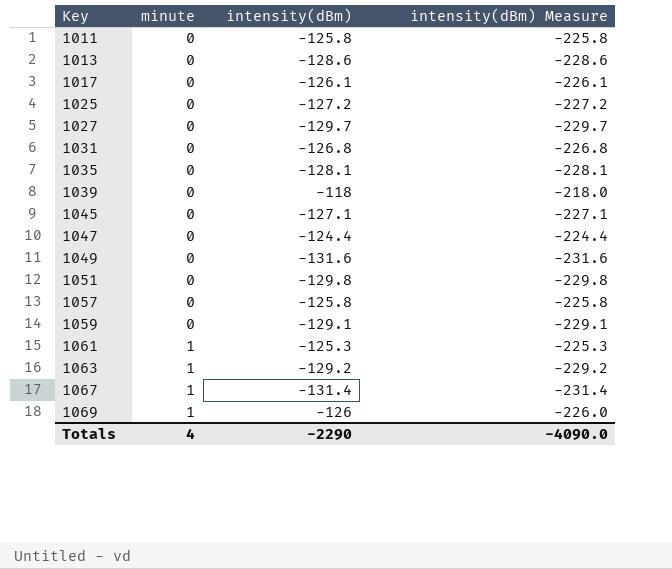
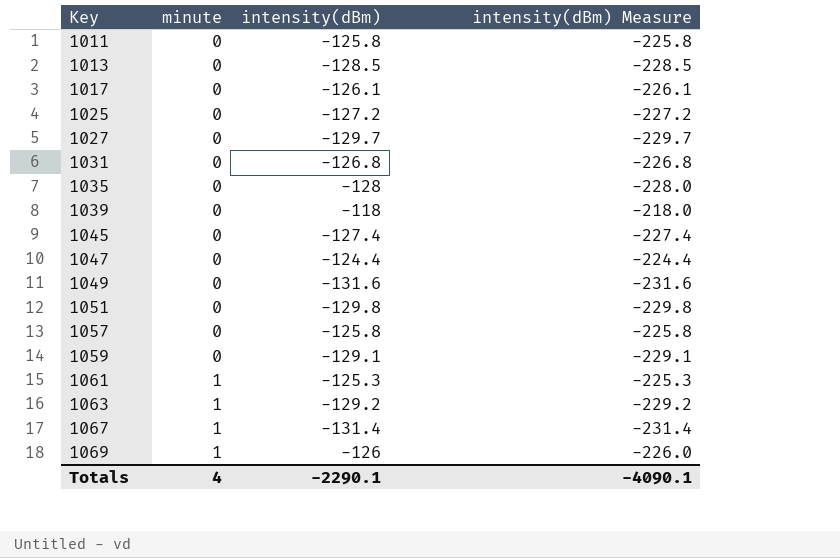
1013 | intensity(dBm): -128.6 -> -128.5
1013 | intensity(dBm) Measure: -228.6 -> -228.5
1035 | intensity(dBm): -128.1 -> -128
1035 | intensity(dBm) Measure: -228.1 -> -228.0
1045 | intensity(dBm): -127.1 -> -127.4
1045 | intensity(dBm) Measure: -227.1 -> -227.4
Totals | intensity(dBm): -2290 -> -2290.1
Totals | intensity(dBm) Measure: -4090.0 -> -4090.1

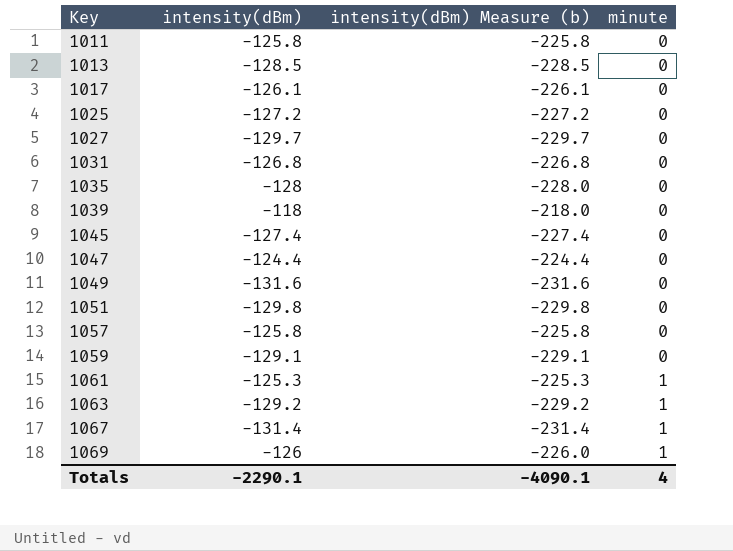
column name: intensity(dBm) Measure -> intensity(dBm) Measure (b)
column minute | position: 2 -> 4

